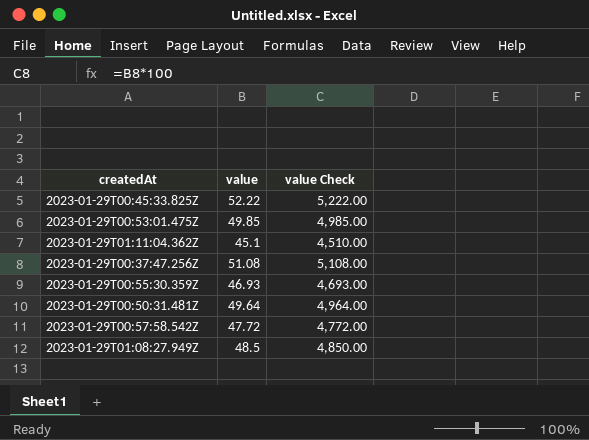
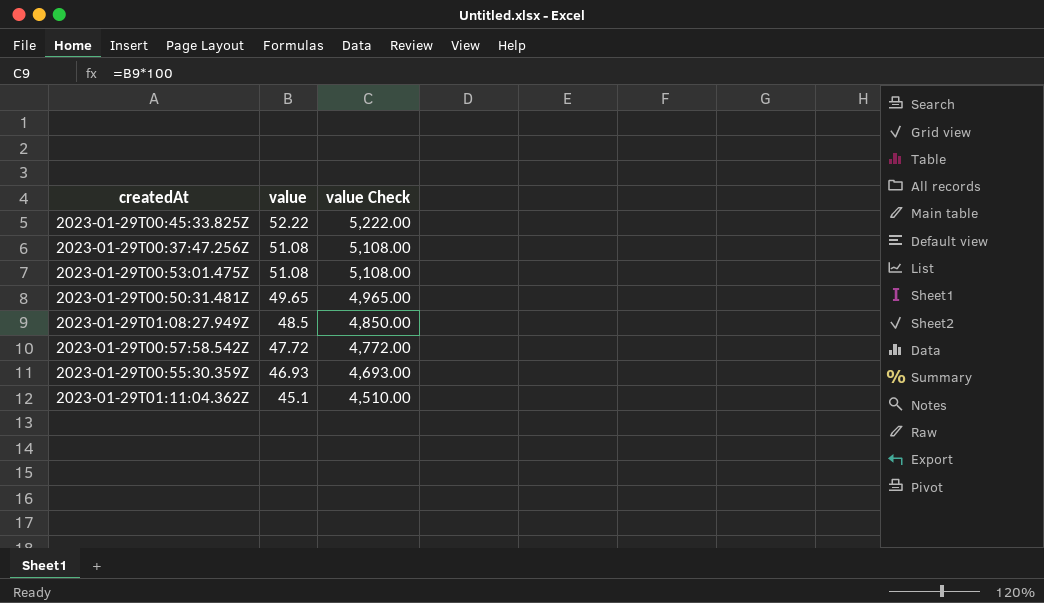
row order: none -> value descending
2023-01-29T00:53:01.475Z | value: 49.85 -> 51.08
2023-01-29T00:53:01.475Z | value Check: 4,985.00 -> 5,108.00
2023-01-29T00:50:31.481Z | value: 49.64 -> 49.65
2023-01-29T00:50:31.481Z | value Check: 4,964.00 -> 4,965.00

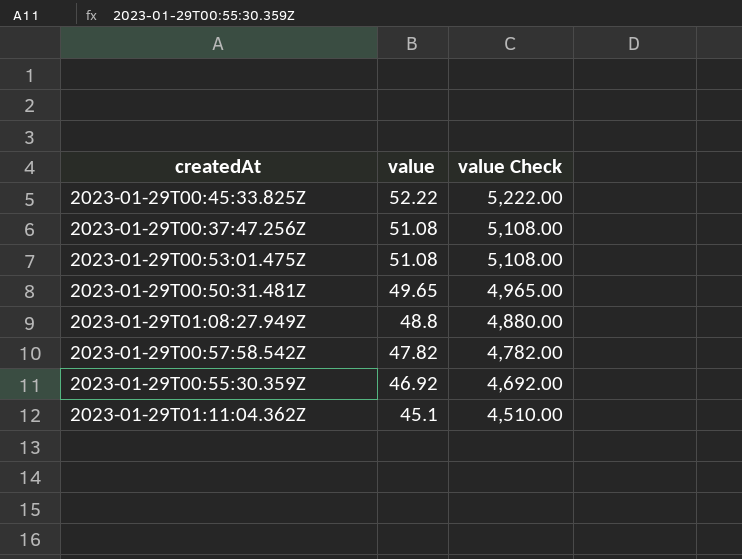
2023-01-29T01:08:27.949Z | value: 48.5 -> 48.8
2023-01-29T01:08:27.949Z | value Check: 4,850.00 -> 4,880.00
2023-01-29T00:57:58.542Z | value: 47.72 -> 47.82
2023-01-29T00:57:58.542Z | value Check: 4,772.00 -> 4,782.00
2023-01-29T00:55:30.359Z | value: 46.93 -> 46.92
2023-01-29T00:55:30.359Z | value Check: 4,693.00 -> 4,692.00

